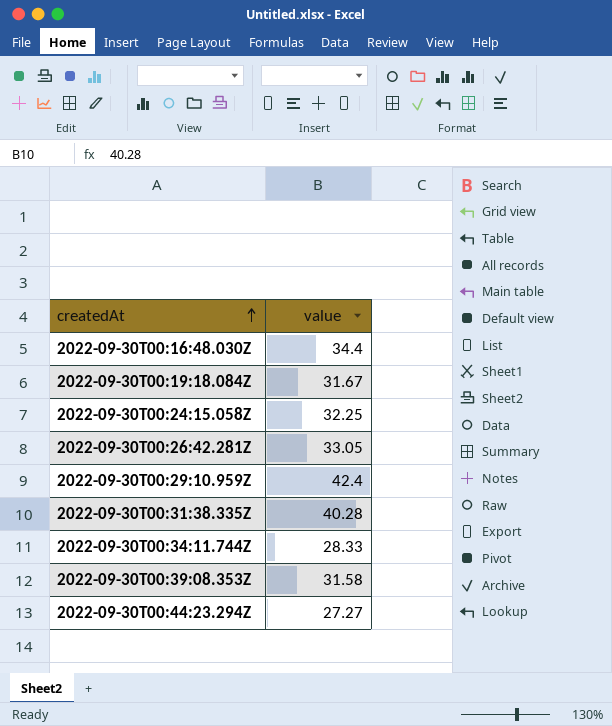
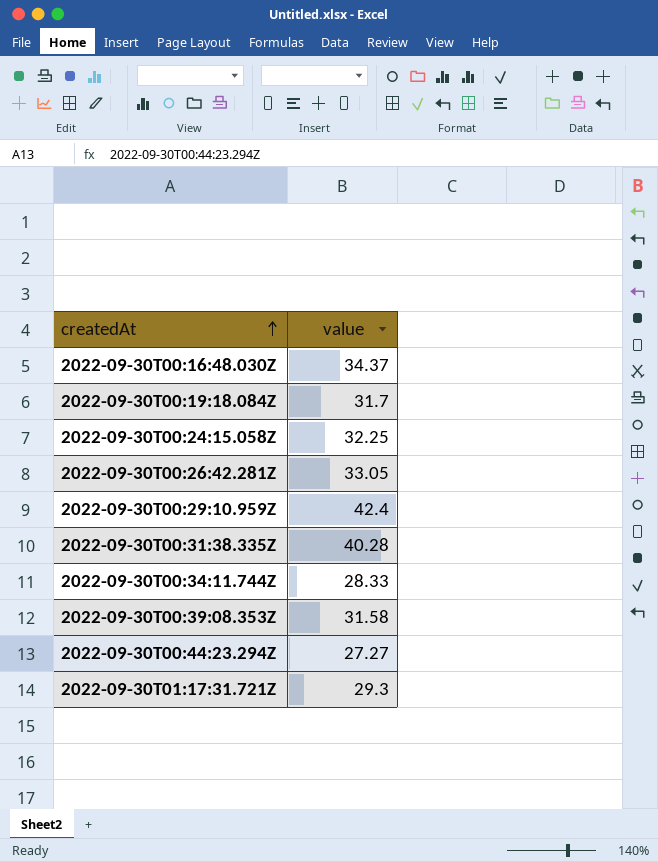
2022-09-30T00:16:48.030Z | value: 34.4 -> 34.37
2022-09-30T00:19:18.084Z | value: 31.67 -> 31.7
row 2022-09-30T01:17:31.721Z: none -> 29.3

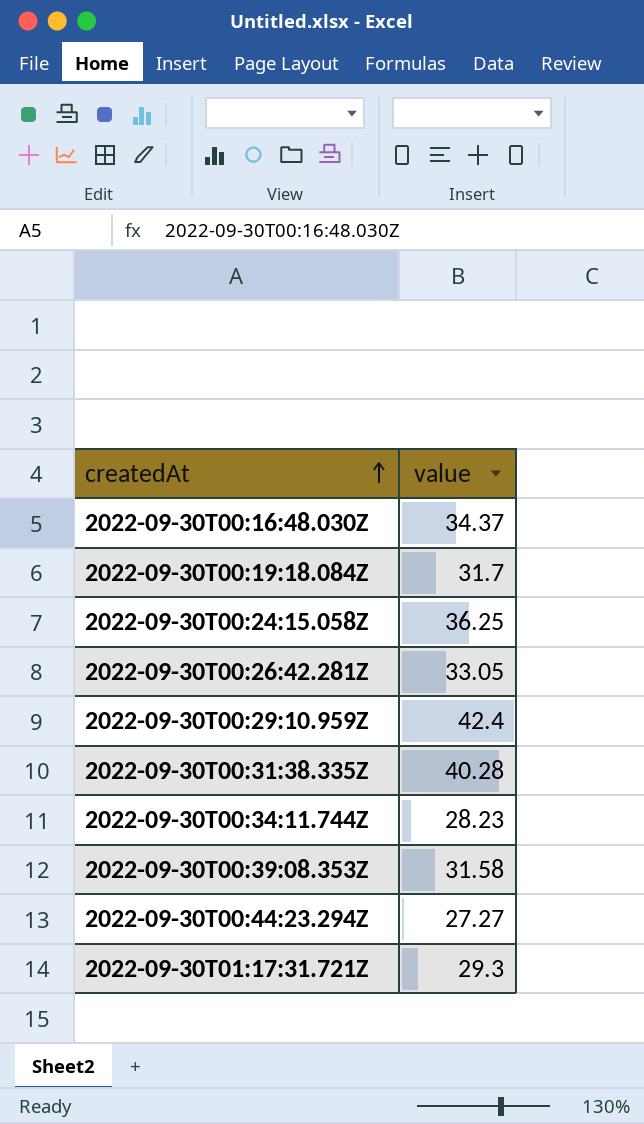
2022-09-30T00:24:15.058Z | value: 32.25 -> 36.25
2022-09-30T00:34:11.744Z | value: 28.33 -> 28.23

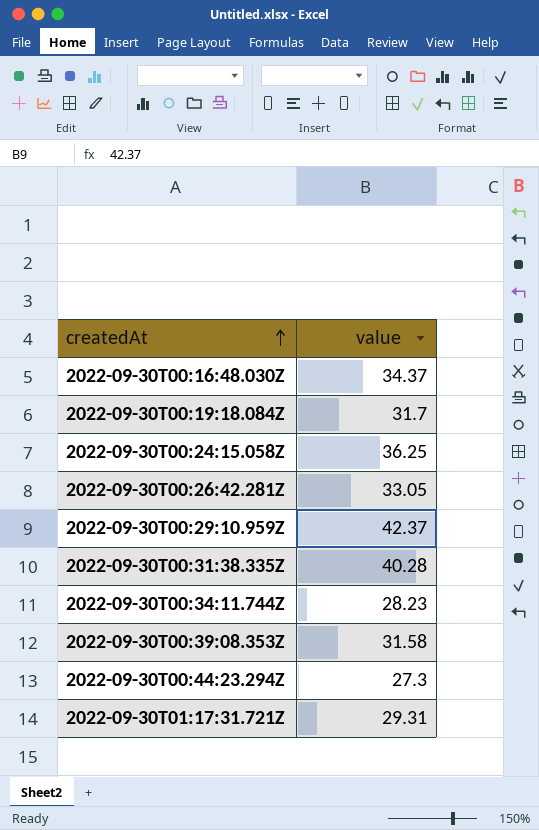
2022-09-30T00:29:10.959Z | value: 42.4 -> 42.37
2022-09-30T00:44:23.294Z | value: 27.27 -> 27.3
2022-09-30T01:17:31.721Z | value: 29.3 -> 29.31

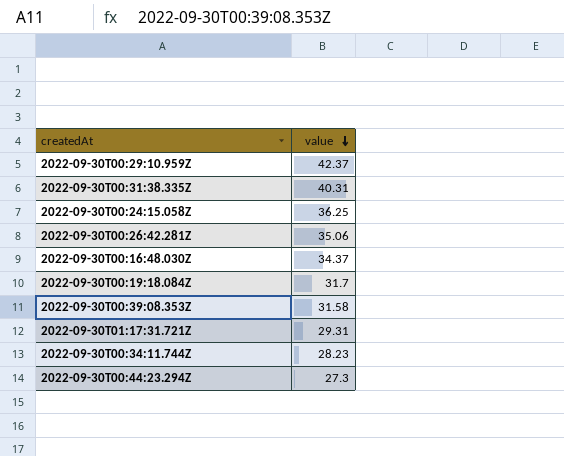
row order: createdAt ascending -> value descending
2022-09-30T00:31:38.335Z | value: 40.28 -> 40.31
2022-09-30T00:26:42.281Z | value: 33.05 -> 35.06

